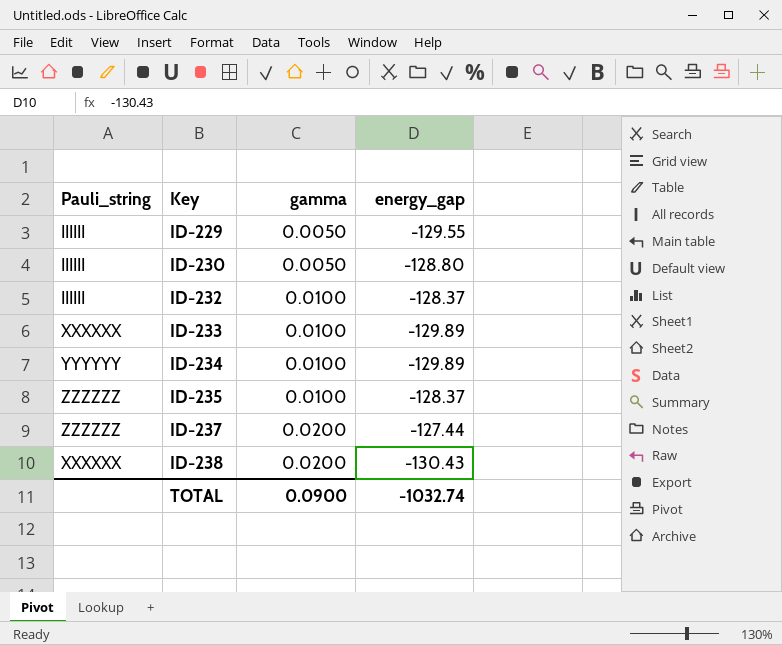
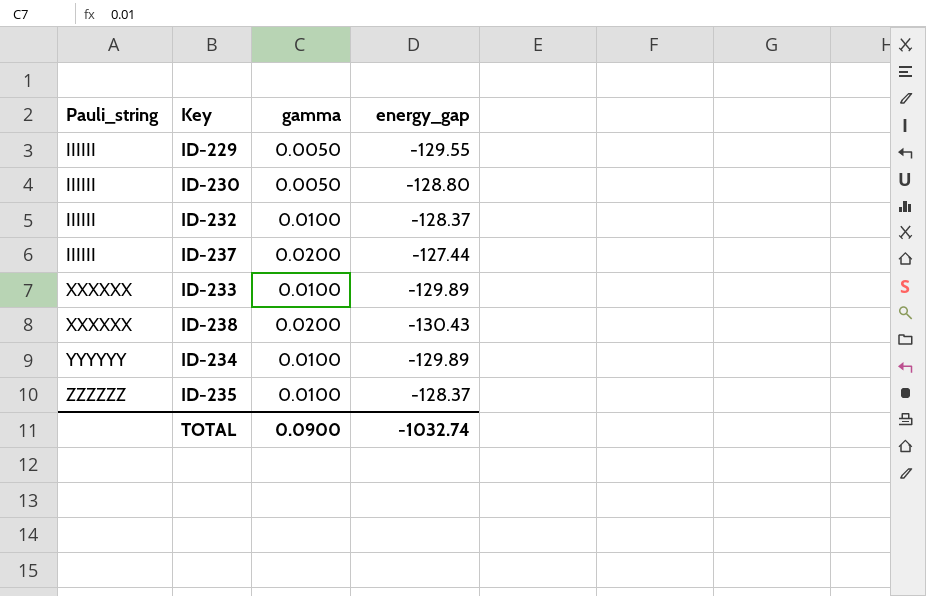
row order: Key ascending -> Pauli_string ascending
ID-237 | Pauli_string: ZZZZZZ -> IIIIII

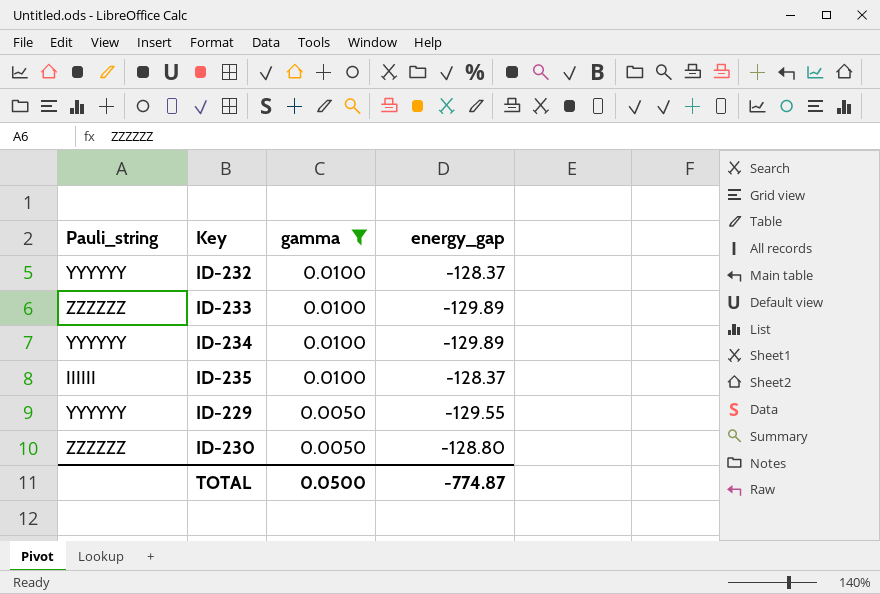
filter: none -> gamma != 0.0200
row order: Pauli_string ascending -> gamma descending
ID-232 | Pauli_string: IIIIII -> YYYYYY
ID-233 | Pauli_string: XXXXXX -> ZZZZZZ
ID-235 | Pauli_string: ZZZZZZ -> IIIIII
ID-229 | Pauli_string: IIIIII -> YYYYYY
ID-230 | Pauli_string: IIIIII -> ZZZZZZ
TOTAL | gamma: 0.0900 -> 0.0500
TOTAL | energy_gap: -1032.74 -> -774.87

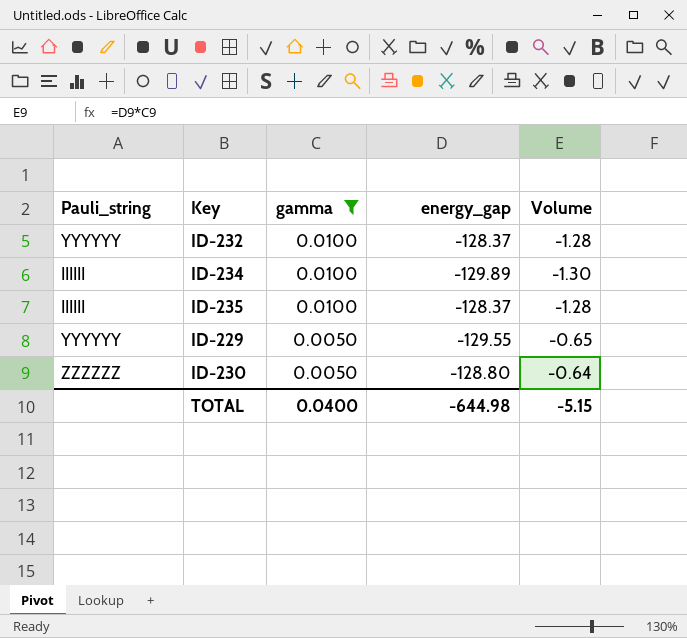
column Volume | formula: none -> [gamma] * [energy_gap]
row ID-233: ZZZZZZ | 0.0100 | -129.89 -> none
ID-234 | Pauli_string: YYYYYY -> IIIIII
TOTAL | gamma: 0.0500 -> 0.0400
TOTAL | energy_gap: -774.87 -> -644.98

